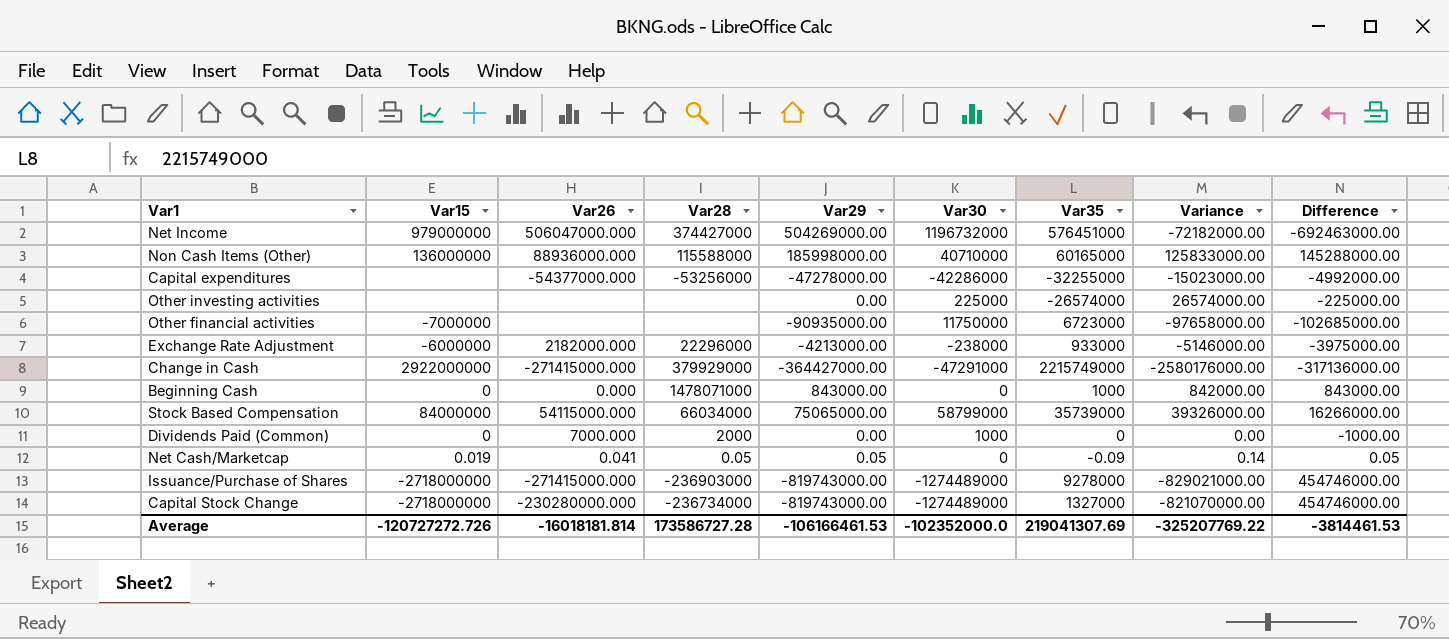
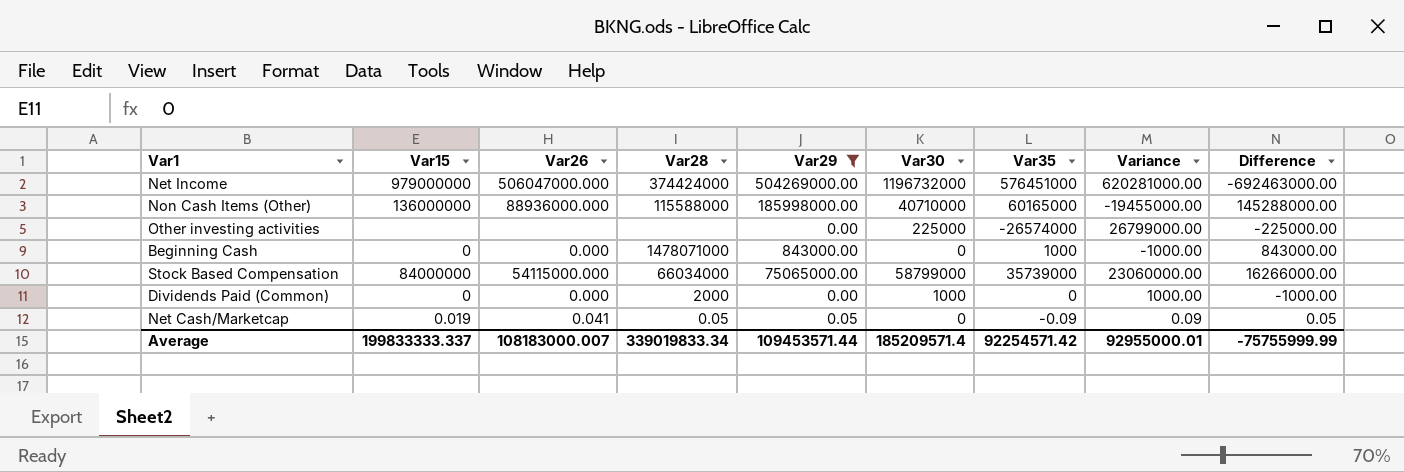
filter: none -> Var29 >= 0.00
column Variance | formula: [Var29] - [Var35] -> [Var30] - [Var35]
Net Income | Var28: 374427000 -> 374424000
Dividends Paid (Common) | Var26: 7000.000 -> 0.000
Average | Var15: -120727272.726 -> 199833333.337
Average | Var26: -16018181.814 -> 108183000.007
Average | Var28: 173586727.28 -> 339019833.34
Average | Var29: -106166461.53 -> 109453571.44
Average | Var30: -102352000.0 -> 185209571.4
Average | Var35: 219041307.69 -> 92254571.42
Average | Variance: -325207769.22 -> 92955000.01
Average | Difference: -3814461.53 -> -75755999.99

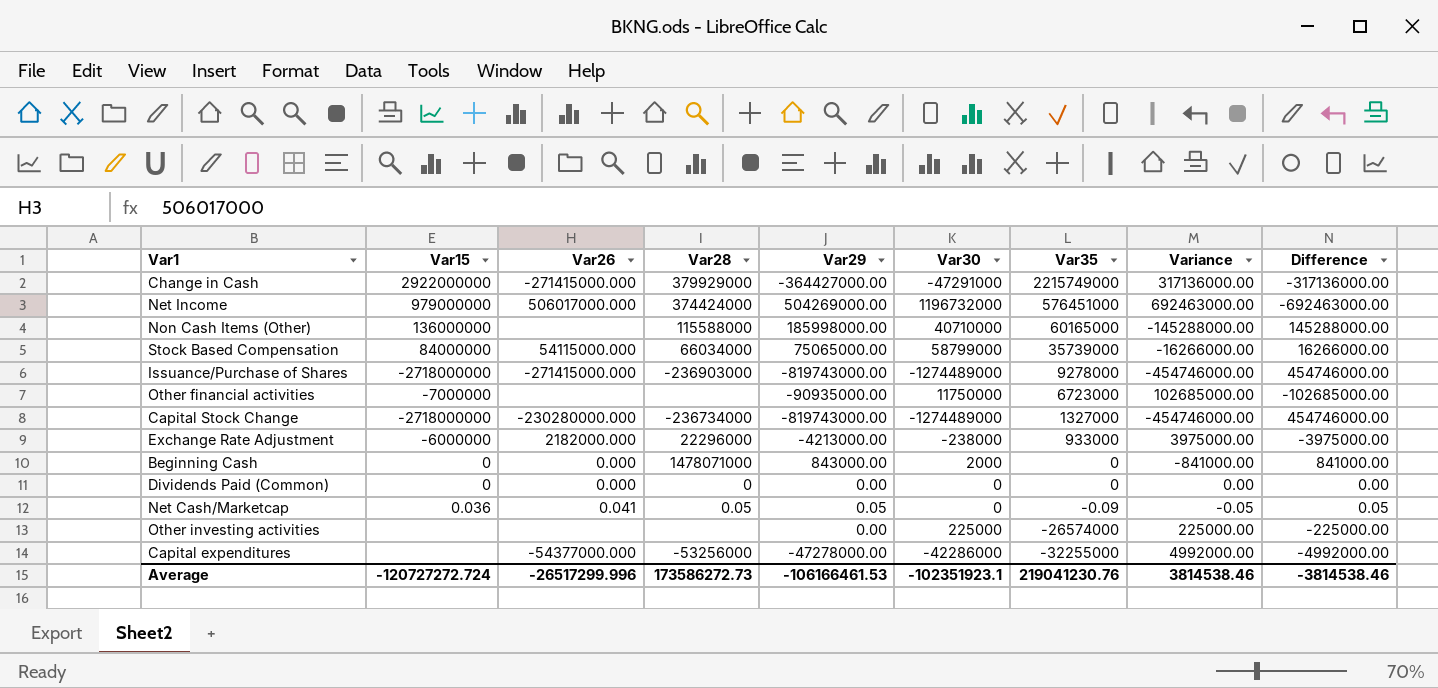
filter: Var29 >= 0.00 -> none
row order: none -> Var35 descending
column Variance | formula: [Var30] - [Var35] -> [Var30] - [Var29]
Net Income | Var26: 506047000.000 -> 506017000.000
Non Cash Items (Other) | Var26: 88936000.000 -> none
Beginning Cash | Var30: 0 -> 2000
Beginning Cash | Var35: 1000 -> 0
Beginning Cash | Difference: 843000.00 -> 841000.00
Dividends Paid (Common) | Var28: 2000 -> 0
Dividends Paid (Common) | Var30: 1000 -> 0
Dividends Paid (Common) | Difference: -1000.00 -> 0.00
Net Cash/Marketcap | Var15: 0.019 -> 0.036
Average | Var15: 199833333.337 -> -120727272.724
Average | Var26: 108183000.007 -> -26517299.996
Average | Var28: 339019833.34 -> 173586272.73
Average | Var29: 109453571.44 -> -106166461.53
Average | Var30: 185209571.4 -> -102351923.1
Average | Var35: 92254571.42 -> 219041230.76
Average | Variance: 92955000.01 -> 3814538.46
Average | Difference: -75755999.99 -> -3814538.46

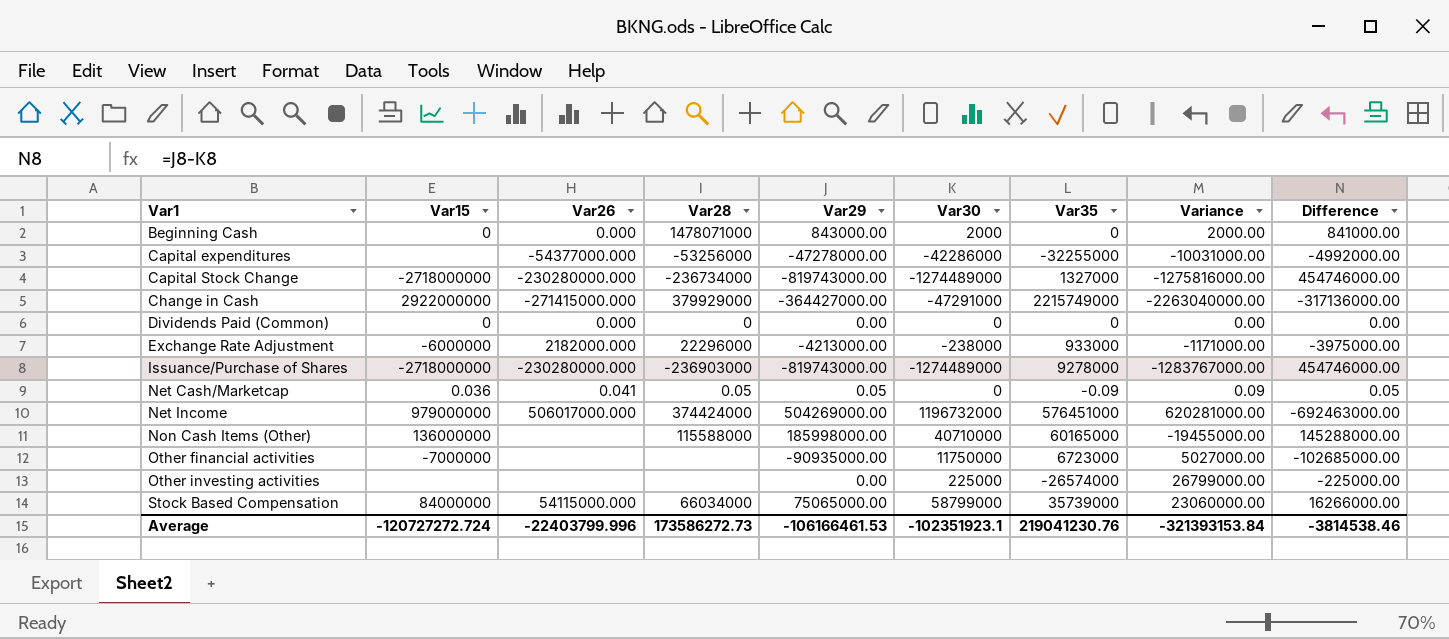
row order: Var35 descending -> Var1 ascending
column Variance | formula: [Var30] - [Var29] -> [Var30] - [Var35]
Issuance/Purchase of Shares | Var26: -271415000.000 -> -230280000.000
Average | Var26: -26517299.996 -> -22403799.996
Average | Variance: 3814538.46 -> -321393153.84

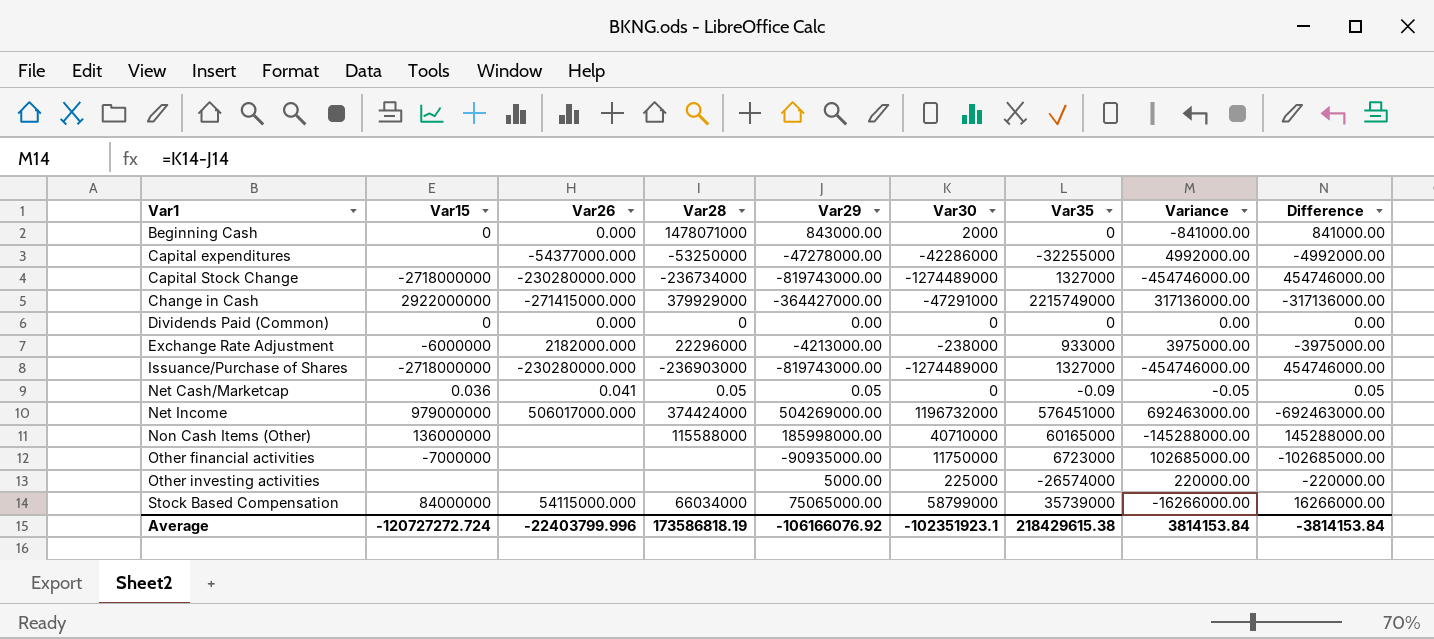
column Variance | formula: [Var30] - [Var35] -> [Var30] - [Var29]
Capital expenditures | Var28: -53256000 -> -53250000
Issuance/Purchase of Shares | Var35: 9278000 -> 1327000
Other investing activities | Var29: 0.00 -> 5000.00
Other investing activities | Difference: -225000.00 -> -220000.00
Average | Var28: 173586272.73 -> 173586818.19
Average | Var29: -106166461.53 -> -106166076.92
Average | Var35: 219041230.76 -> 218429615.38
Average | Variance: -321393153.84 -> 3814153.84
Average | Difference: -3814538.46 -> -3814153.84

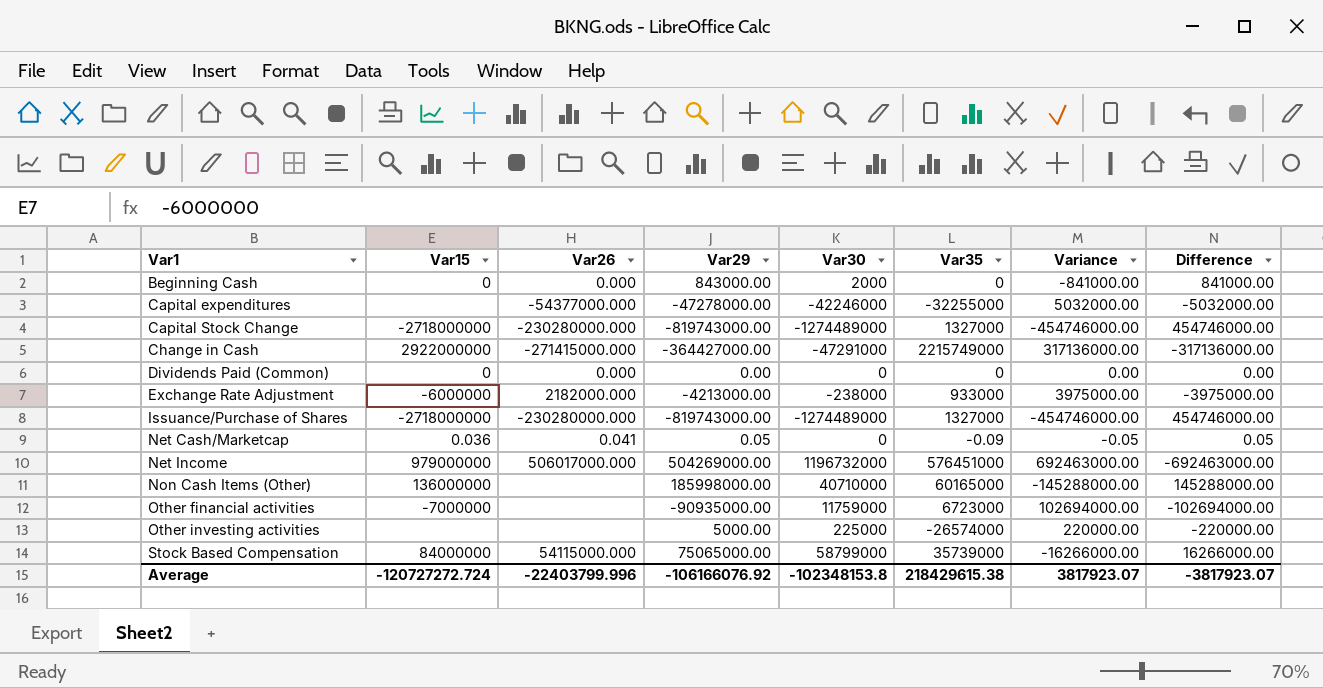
column Var28 | position: 4 -> none
Capital expenditures | Var30: -42286000 -> -42246000
Capital expenditures | Variance: 4992000.00 -> 5032000.00
Capital expenditures | Difference: -4992000.00 -> -5032000.00
Other financial activities | Var30: 11750000 -> 11759000
Other financial activities | Variance: 102685000.00 -> 102694000.00
Other financial activities | Difference: -102685000.00 -> -102694000.00
Average | Var30: -102351923.1 -> -102348153.8
Average | Variance: 3814153.84 -> 3817923.07
Average | Difference: -3814153.84 -> -3817923.07

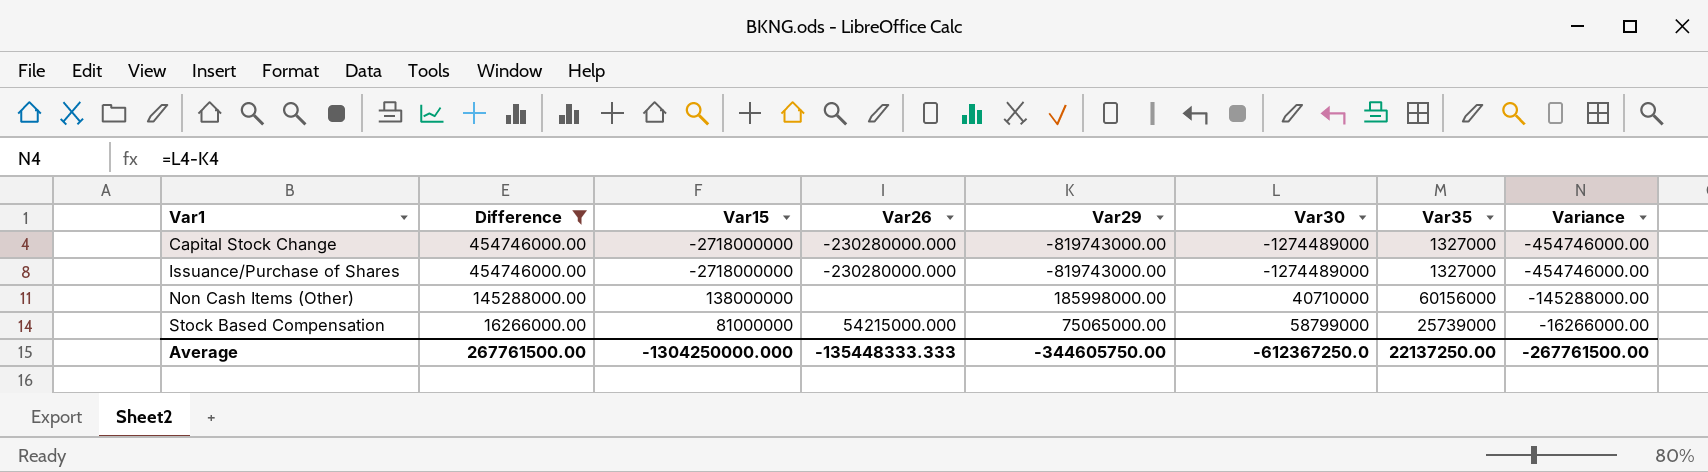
filter: none -> Difference >= 16266000.00
column Difference | position: 8 -> 2
Non Cash Items (Other) | Var15: 136000000 -> 138000000
Non Cash Items (Other) | Var35: 60165000 -> 60156000
Stock Based Compensation | Var15: 84000000 -> 81000000
Stock Based Compensation | Var26: 54115000.000 -> 54215000.000
Stock Based Compensation | Var35: 35739000 -> 25739000
Average | Difference: -3817923.07 -> 267761500.00
Average | Var15: -120727272.724 -> -1304250000.000
Average | Var26: -22403799.996 -> -135448333.333
Average | Var29: -106166076.92 -> -344605750.00
Average | Var30: -102348153.8 -> -612367250.0
Average | Var35: 218429615.38 -> 22137250.00
Average | Variance: 3817923.07 -> -267761500.00

